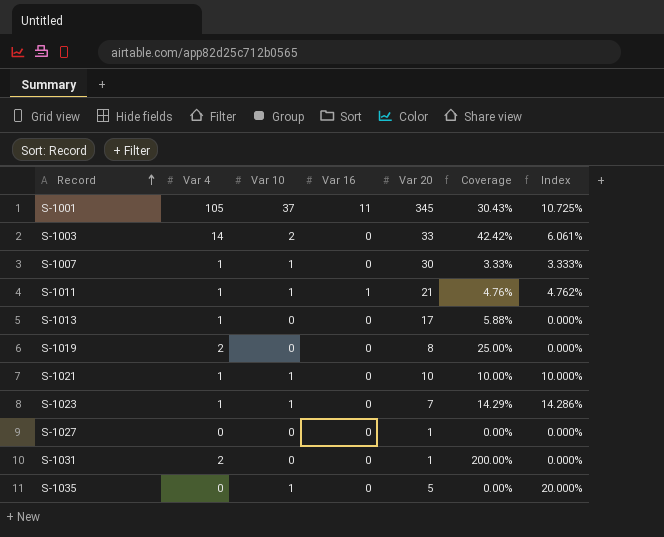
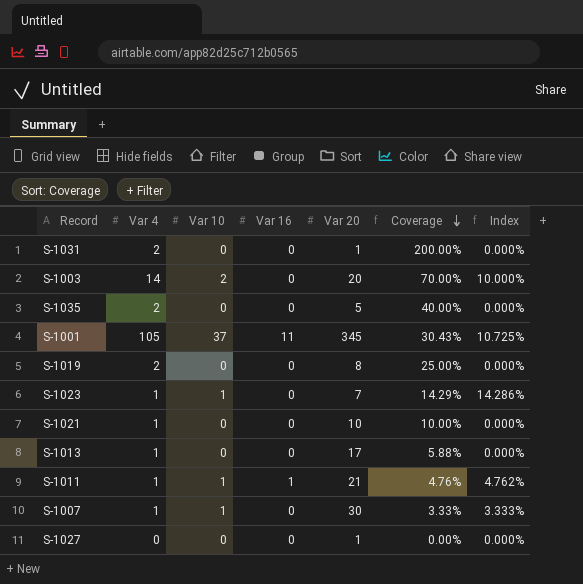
row order: Record ascending -> Coverage descending
S-1003 | Var 20: 33 -> 20
S-1003 | Coverage: 42.42% -> 70.00%
S-1003 | Index: 6.061% -> 10.000%
S-1035 | Var 4: 0 -> 2
S-1035 | Var 10: 1 -> 0
S-1035 | Coverage: 0.00% -> 40.00%
S-1035 | Index: 20.000% -> 0.000%
S-1021 | Var 10: 1 -> 0
S-1021 | Index: 10.000% -> 0.000%

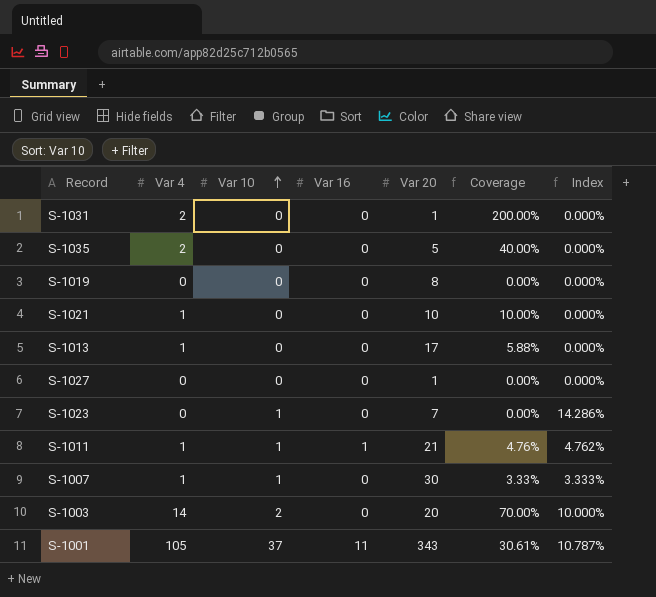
row order: Coverage descending -> Var 10 ascending
S-1019 | Var 4: 2 -> 0
S-1019 | Coverage: 25.00% -> 0.00%
S-1023 | Var 4: 1 -> 0
S-1023 | Coverage: 14.29% -> 0.00%
S-1001 | Var 20: 345 -> 343
S-1001 | Coverage: 30.43% -> 30.61%
S-1001 | Index: 10.725% -> 10.787%

